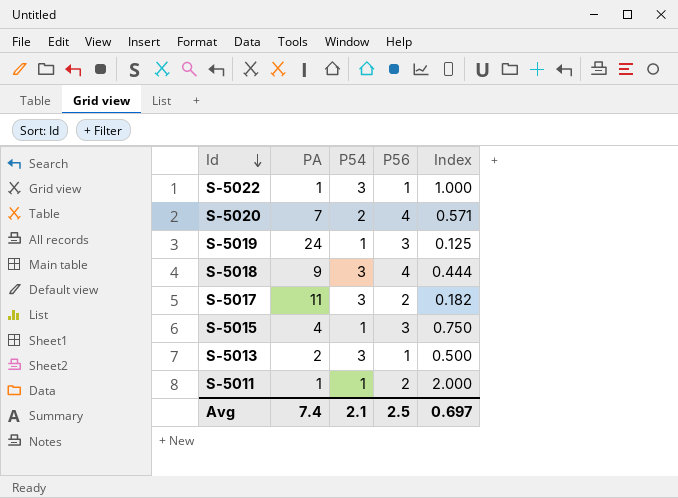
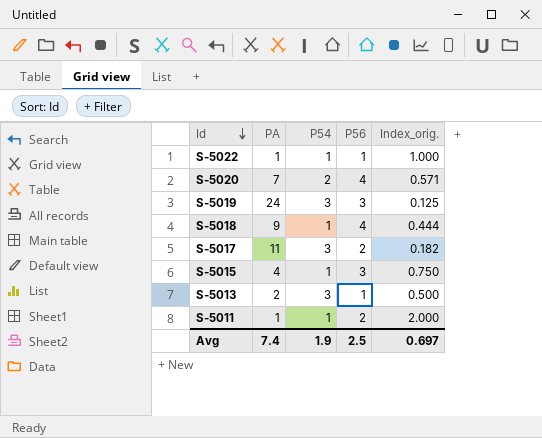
column name: Index -> Index_orig.
S-5022 | P54: 3 -> 1
S-5019 | P54: 1 -> 3
S-5018 | P54: 3 -> 1
Avg | P54: 2.1 -> 1.9

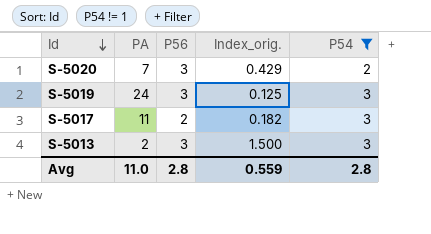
filter: none -> P54 != 1
column P54 | position: 3 -> 5
S-5020 | P56: 4 -> 3
S-5020 | Index_orig.: 0.571 -> 0.429
S-5013 | P56: 1 -> 3
S-5013 | Index_orig.: 0.500 -> 1.500
Avg | PA: 7.4 -> 11.0
Avg | P56: 2.5 -> 2.8
Avg | Index_orig.: 0.697 -> 0.559
Avg | P54: 1.9 -> 2.8

